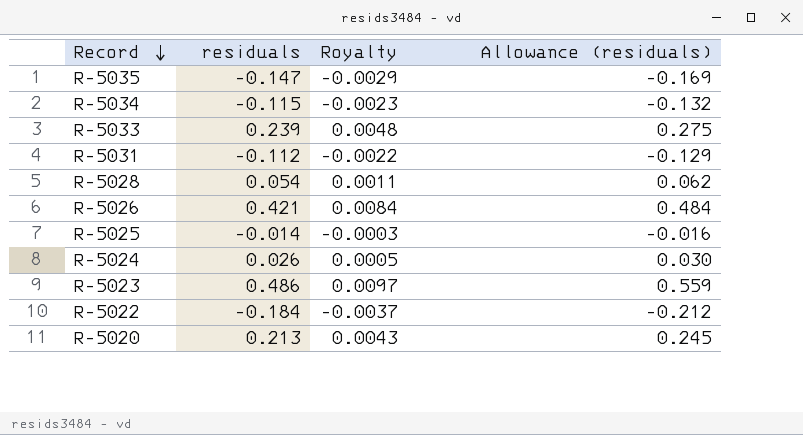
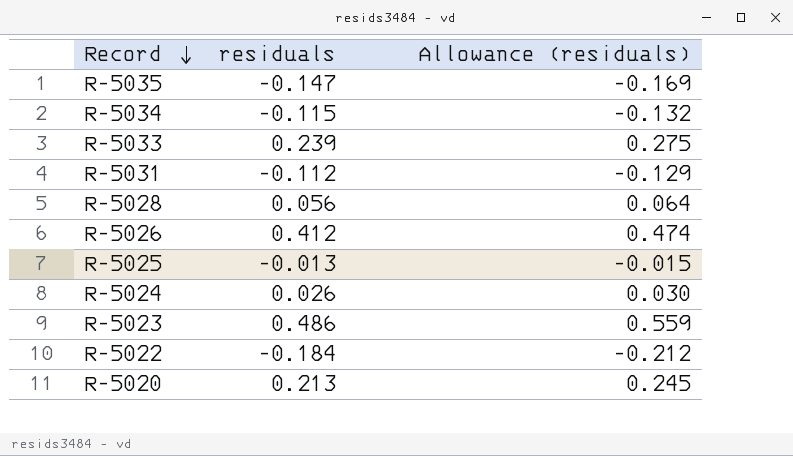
column Royalty | formula: [residuals] * 0.02 -> none
R-5028 | residuals: 0.054 -> 0.056
R-5028 | Allowance (residuals): 0.062 -> 0.064
R-5026 | residuals: 0.421 -> 0.412
R-5026 | Allowance (residuals): 0.484 -> 0.474
R-5025 | residuals: -0.014 -> -0.013
R-5025 | Allowance (residuals): -0.016 -> -0.015

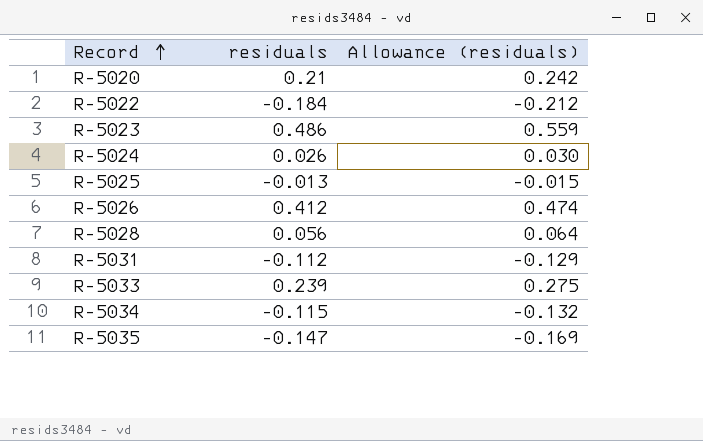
row order: Record descending -> Record ascending
R-5020 | residuals: 0.213 -> 0.21
R-5020 | Allowance (residuals): 0.245 -> 0.242

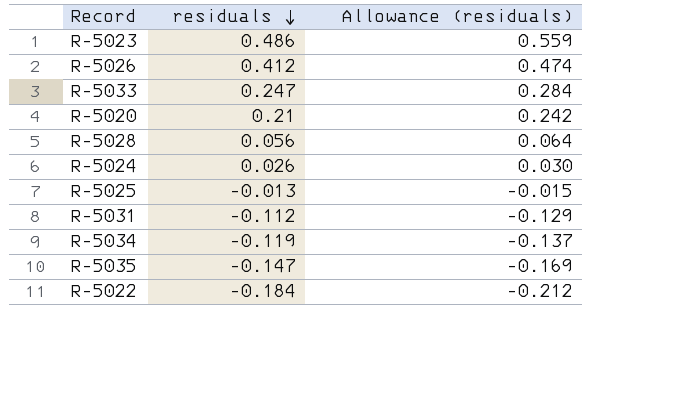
row order: Record ascending -> residuals descending
R-5033 | residuals: 0.239 -> 0.247
R-5033 | Allowance (residuals): 0.275 -> 0.284
R-5034 | residuals: -0.115 -> -0.119
R-5034 | Allowance (residuals): -0.132 -> -0.137

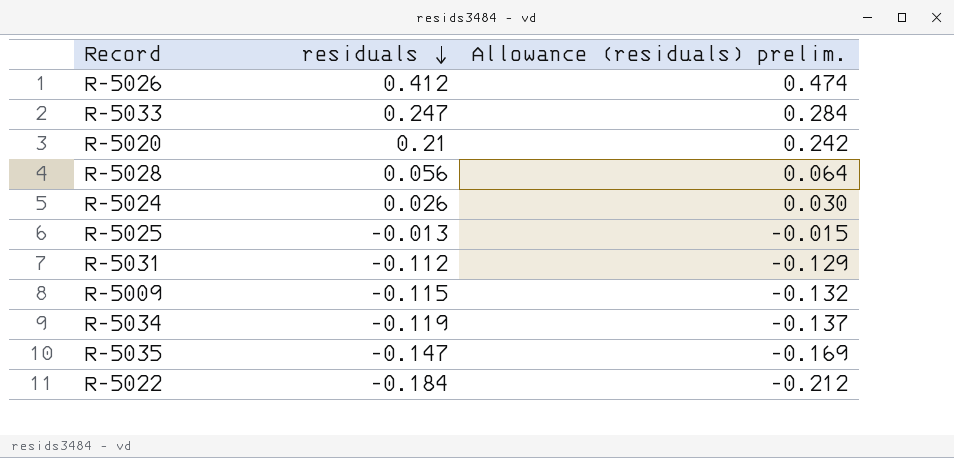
column name: Allowance (residuals) -> Allowance (residuals) prelim.
row R-5023: 0.486 | 0.559 -> none
row R-5009: none -> -0.115 | -0.132

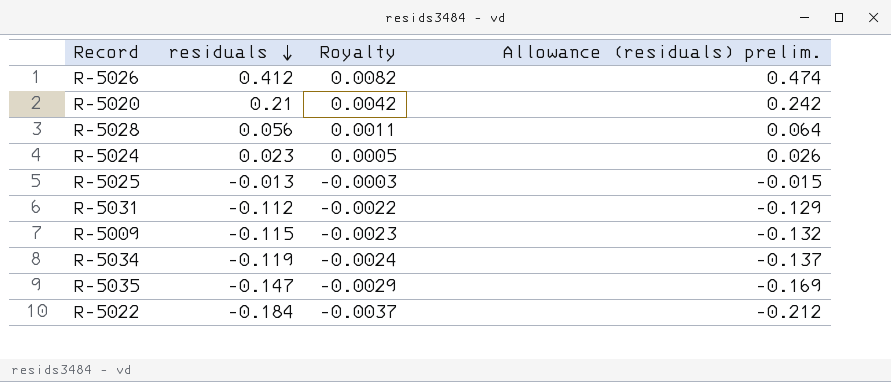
column Royalty | formula: none -> [residuals] * 0.02
row R-5033: 0.247 | 0.284 -> none
R-5024 | residuals: 0.026 -> 0.023
R-5024 | Allowance (residuals) prelim.: 0.030 -> 0.026

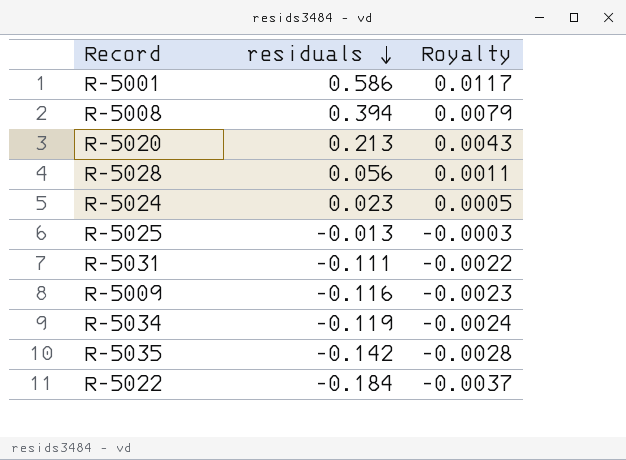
column Allowance (residuals) prelim. | formula: [residuals] * 1.15 -> none
row R-5026: 0.412 | 0.0082 | 0.474 -> none
row R-5001: none -> 0.586 | 0.0117
row R-5008: none -> 0.394 | 0.0079
R-5020 | residuals: 0.21 -> 0.213
R-5020 | Royalty: 0.0042 -> 0.0043
R-5031 | residuals: -0.112 -> -0.111
R-5009 | residuals: -0.115 -> -0.116
R-5035 | residuals: -0.147 -> -0.142
R-5035 | Royalty: -0.0029 -> -0.0028

